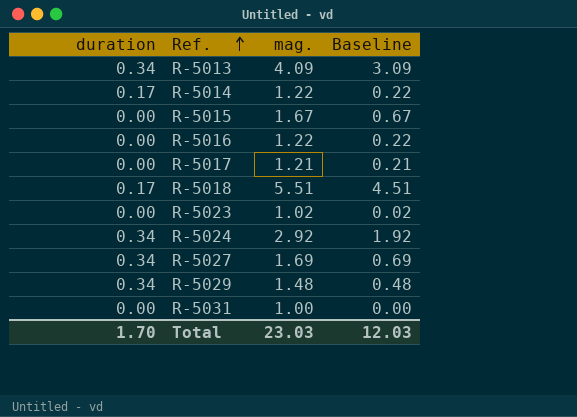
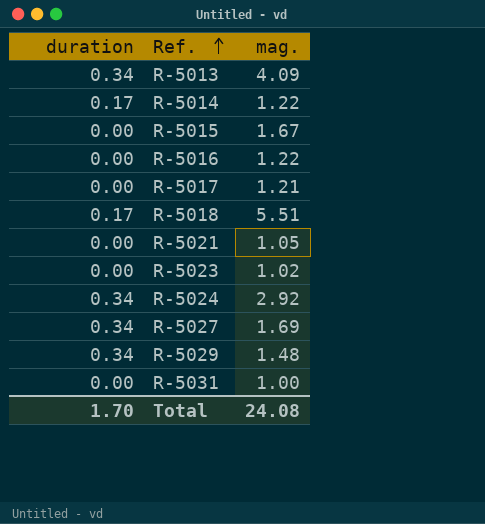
column Baseline | formula: [mag.] - 1 -> none
row R-5021: none -> 0.00 | 1.05
Total | mag.: 23.03 -> 24.08

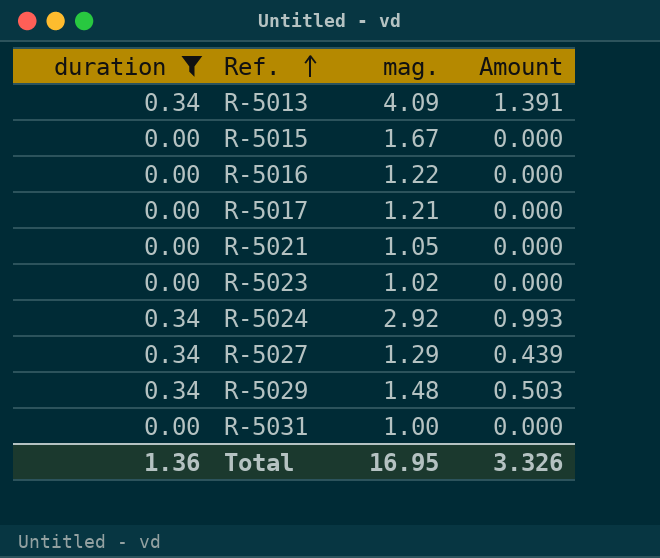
filter: none -> duration != 0.17
column Amount | formula: none -> [duration] * [mag.]
R-5027 | mag.: 1.69 -> 1.29
Total | duration: 1.70 -> 1.36
Total | mag.: 24.08 -> 16.95

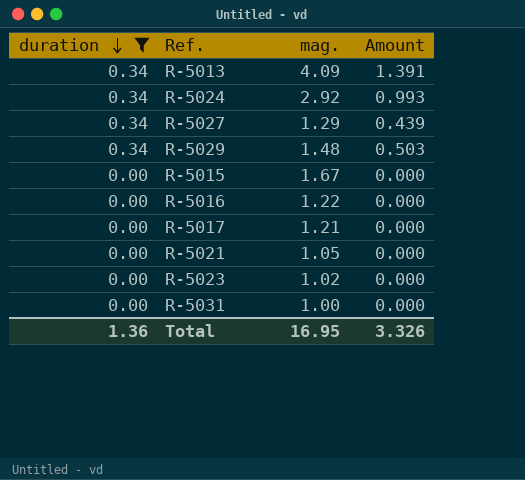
row order: Ref. ascending -> duration descending

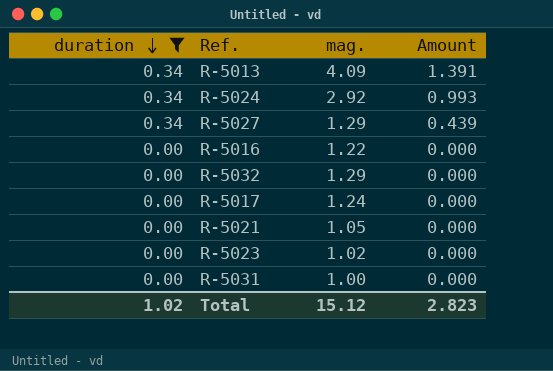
row R-5029: 0.34 | 1.48 | 0.503 -> none
row R-5015: 0.00 | 1.67 | 0.000 -> none
row R-5032: none -> 0.00 | 1.29 | 0.000
R-5017 | mag.: 1.21 -> 1.24
Total | duration: 1.36 -> 1.02
Total | mag.: 16.95 -> 15.12
Total | Amount: 3.326 -> 2.823

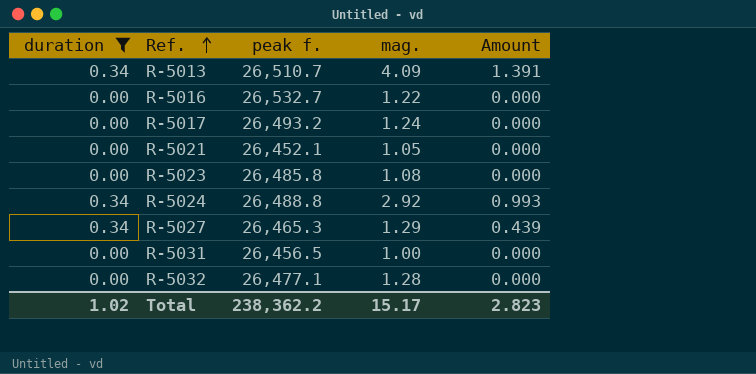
row order: duration descending -> Ref. ascending
column peak f. | position: none -> 3
R-5023 | mag.: 1.02 -> 1.08
R-5032 | mag.: 1.29 -> 1.28
Total | mag.: 15.12 -> 15.17

